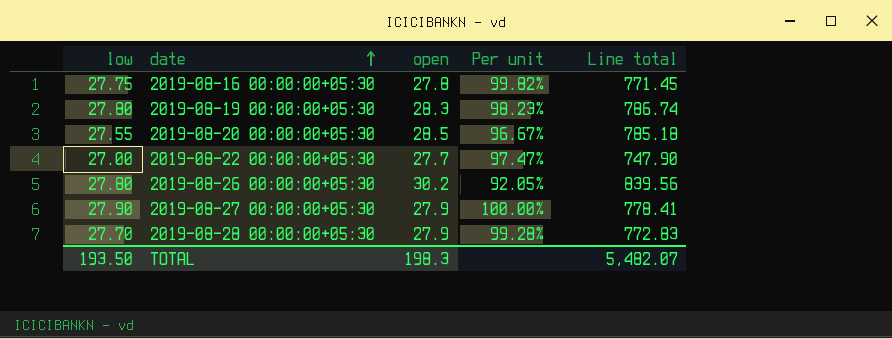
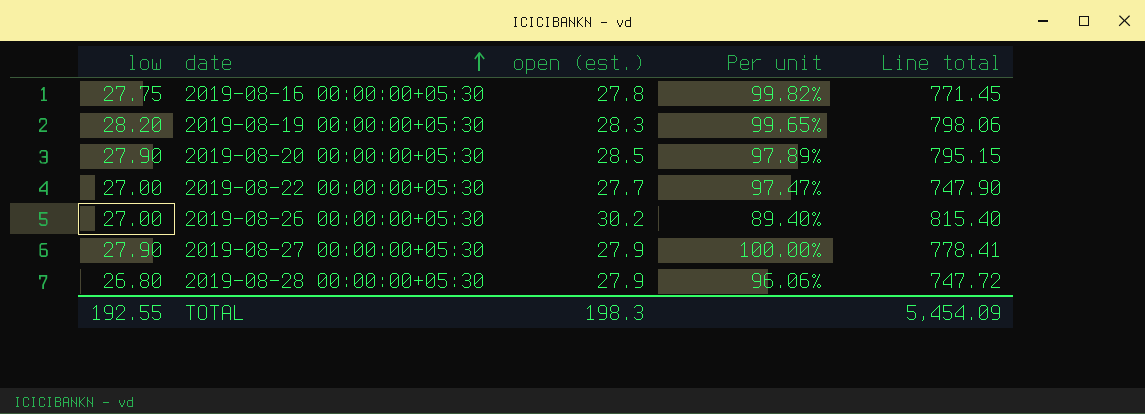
column name: open -> open (est.)
2019-08-19 00:00:00+05:30 | low: 27.80 -> 28.20
2019-08-19 00:00:00+05:30 | Per unit: 98.23% -> 99.65%
2019-08-19 00:00:00+05:30 | Line total: 786.74 -> 798.06
2019-08-20 00:00:00+05:30 | low: 27.55 -> 27.90
2019-08-20 00:00:00+05:30 | Per unit: 96.67% -> 97.89%
2019-08-20 00:00:00+05:30 | Line total: 785.18 -> 795.15
2019-08-26 00:00:00+05:30 | low: 27.80 -> 27.00
2019-08-26 00:00:00+05:30 | Per unit: 92.05% -> 89.40%
2019-08-26 00:00:00+05:30 | Line total: 839.56 -> 815.40
2019-08-28 00:00:00+05:30 | low: 27.70 -> 26.80
2019-08-28 00:00:00+05:30 | Per unit: 99.28% -> 96.06%
2019-08-28 00:00:00+05:30 | Line total: 772.83 -> 747.72
TOTAL | low: 193.50 -> 192.55
TOTAL | Line total: 5,482.07 -> 5,454.09

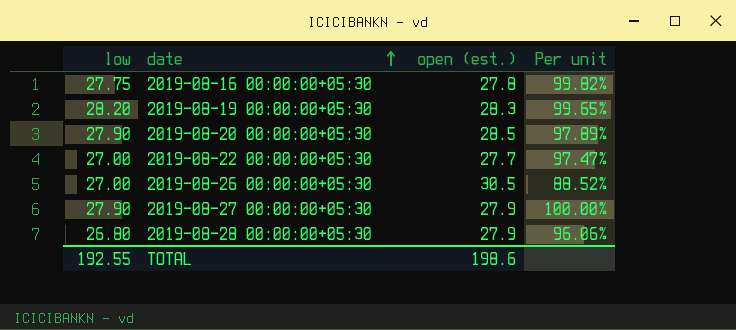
column Line total | formula: [low] * [open (est.)] -> none
2019-08-26 00:00:00+05:30 | open (est.): 30.2 -> 30.5
2019-08-26 00:00:00+05:30 | Per unit: 89.40% -> 88.52%
TOTAL | open (est.): 198.3 -> 198.6

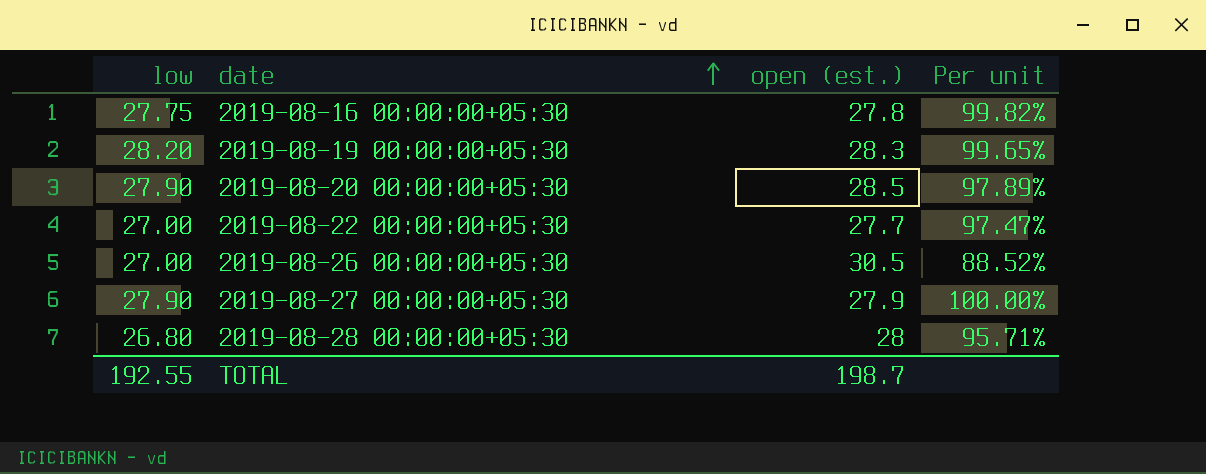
2019-08-28 00:00:00+05:30 | open (est.): 27.9 -> 28
2019-08-28 00:00:00+05:30 | Per unit: 96.06% -> 95.71%
TOTAL | open (est.): 198.6 -> 198.7

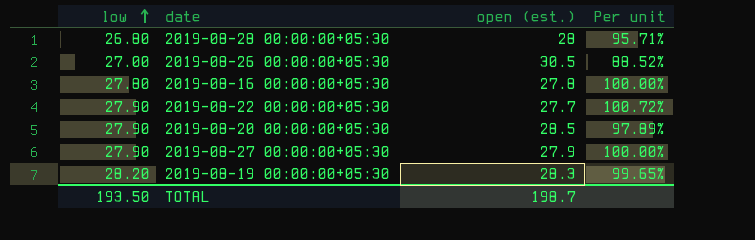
row order: date ascending -> low ascending
2019-08-16 00:00:00+05:30 | low: 27.75 -> 27.80
2019-08-16 00:00:00+05:30 | Per unit: 99.82% -> 100.00%
2019-08-22 00:00:00+05:30 | low: 27.00 -> 27.90
2019-08-22 00:00:00+05:30 | Per unit: 97.47% -> 100.72%
TOTAL | low: 192.55 -> 193.50

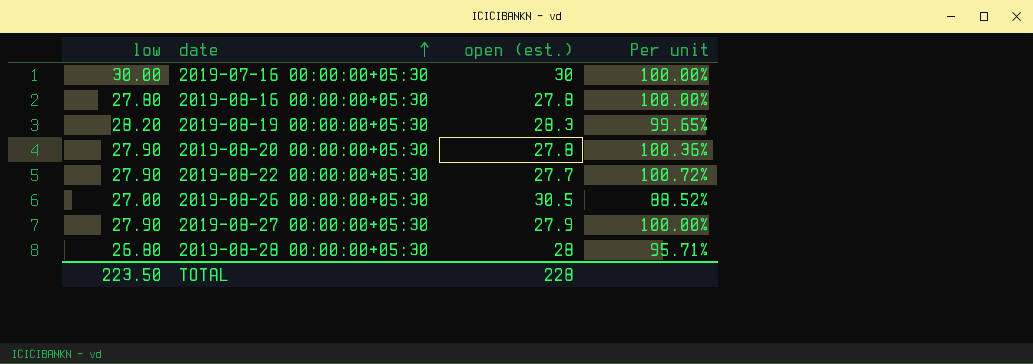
row order: low ascending -> date ascending
row 2019-07-16 00:00:00+05:30: none -> 30.00 | 30 | 100.00%
2019-08-20 00:00:00+05:30 | open (est.): 28.5 -> 27.8
2019-08-20 00:00:00+05:30 | Per unit: 97.89% -> 100.36%
TOTAL | low: 193.50 -> 223.50
TOTAL | open (est.): 198.7 -> 228

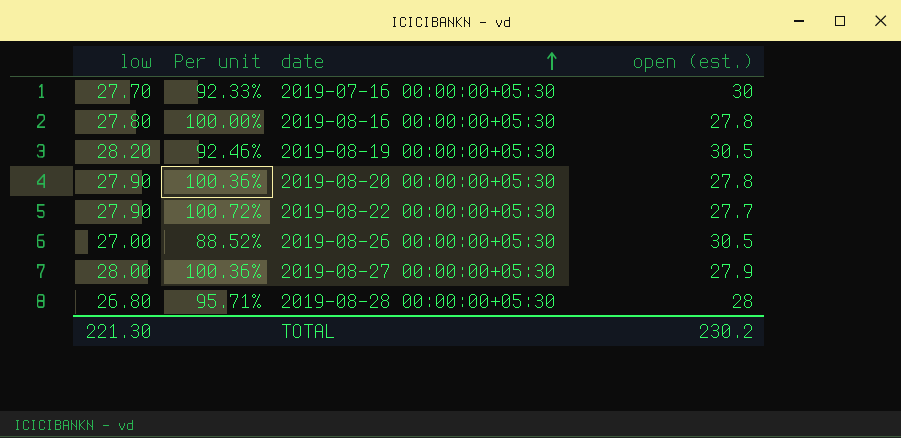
column Per unit | position: 4 -> 2
2019-07-16 00:00:00+05:30 | low: 30.00 -> 27.70
2019-07-16 00:00:00+05:30 | Per unit: 100.00% -> 92.33%
2019-08-19 00:00:00+05:30 | Per unit: 99.65% -> 92.46%
2019-08-19 00:00:00+05:30 | open (est.): 28.3 -> 30.5
2019-08-27 00:00:00+05:30 | low: 27.90 -> 28.00
2019-08-27 00:00:00+05:30 | Per unit: 100.00% -> 100.36%
TOTAL | low: 223.50 -> 221.30
TOTAL | open (est.): 228 -> 230.2

